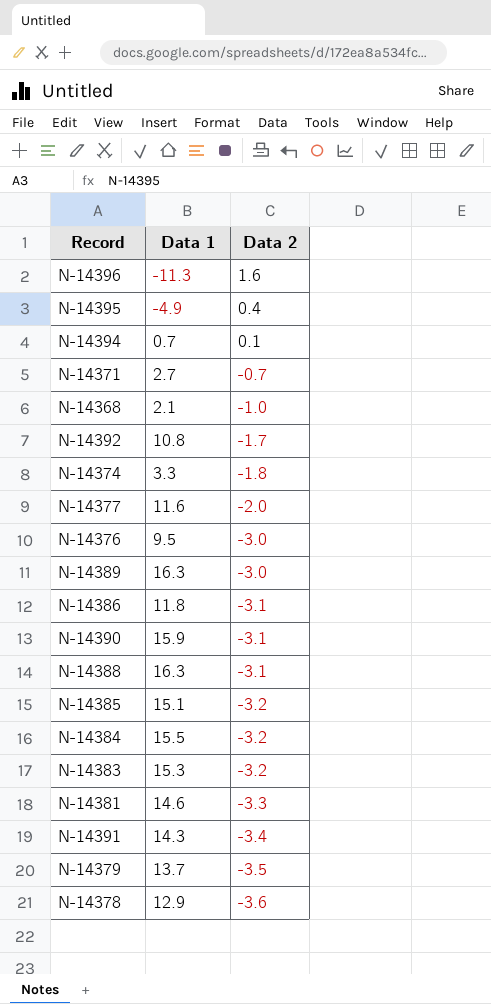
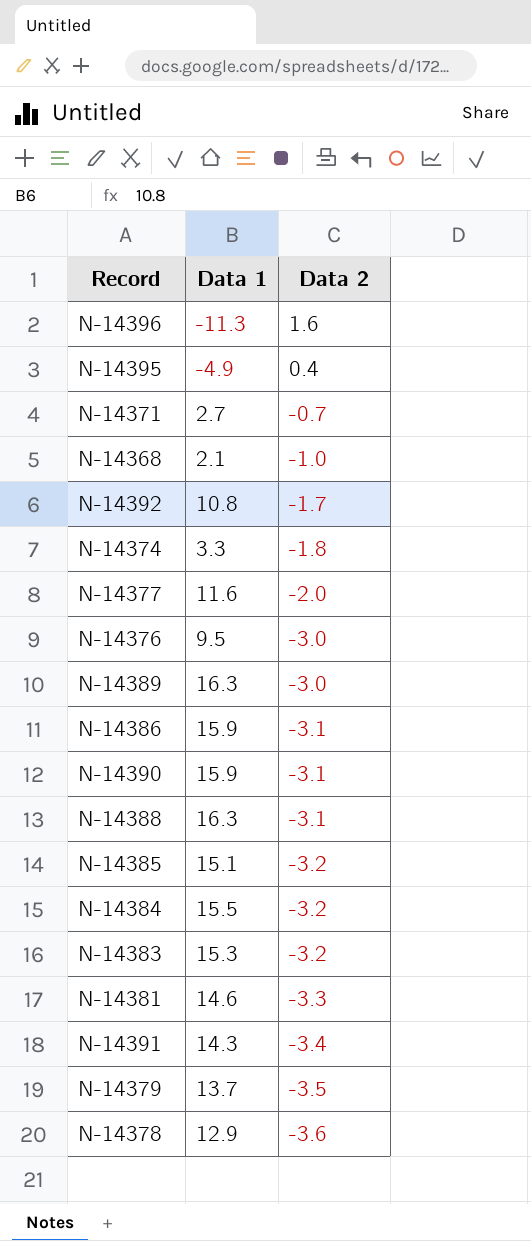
row N-14394: 0.7 | 0.1 -> none
N-14386 | Data 1: 11.8 -> 15.9

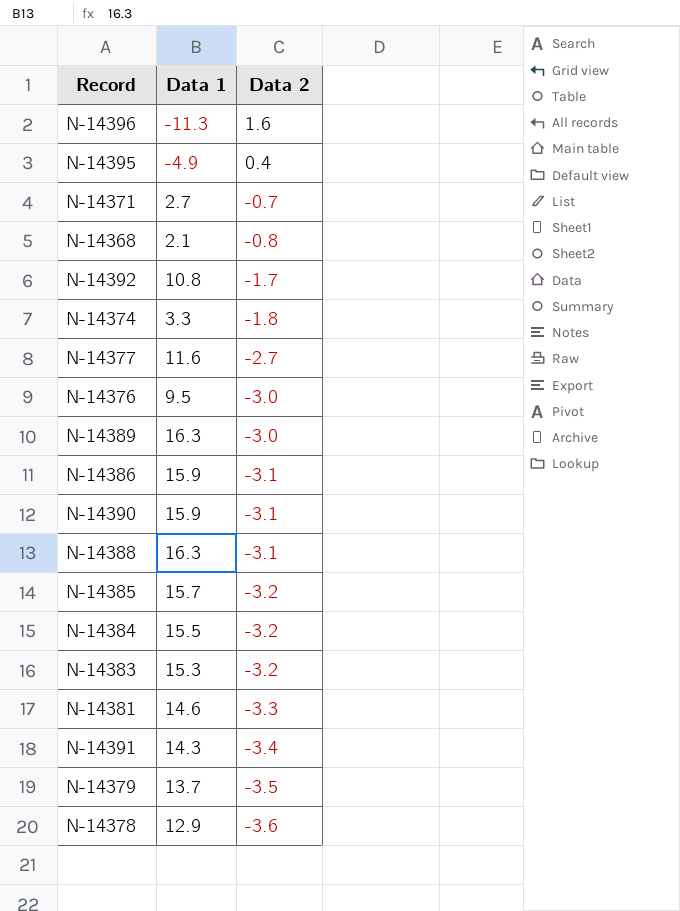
N-14368 | Data 2: -1.0 -> -0.8
N-14377 | Data 2: -2.0 -> -2.7
N-14385 | Data 1: 15.1 -> 15.7

